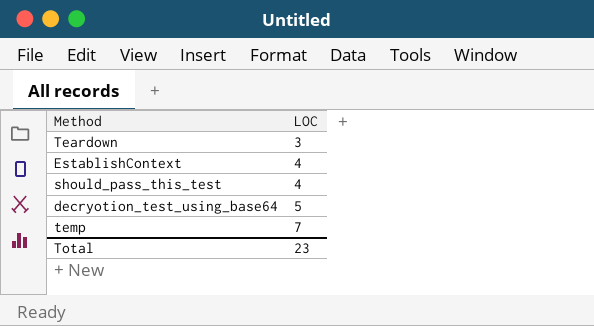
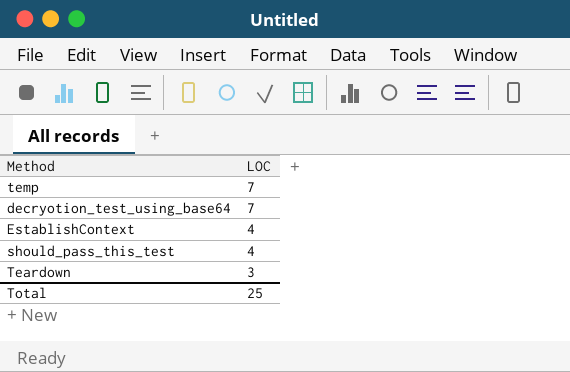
row order: LOC ascending -> LOC descending
decryotion_test_using_base64 | LOC: 5 -> 7
Total | LOC: 23 -> 25

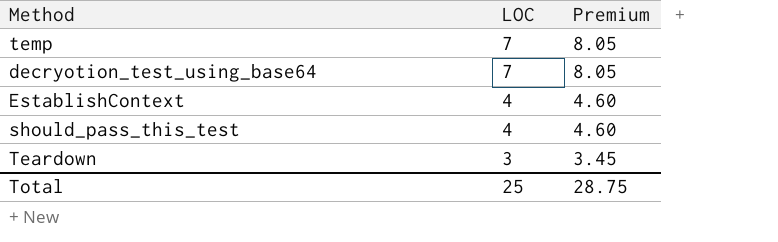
column Premium | formula: none -> [LOC] * 1.15

